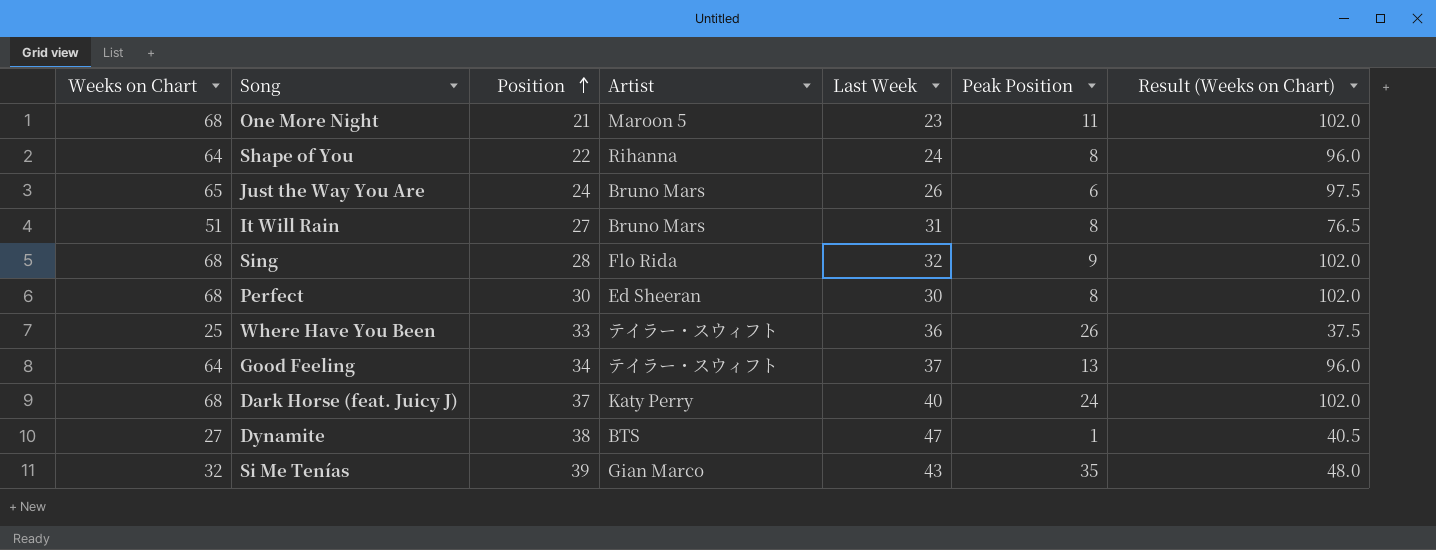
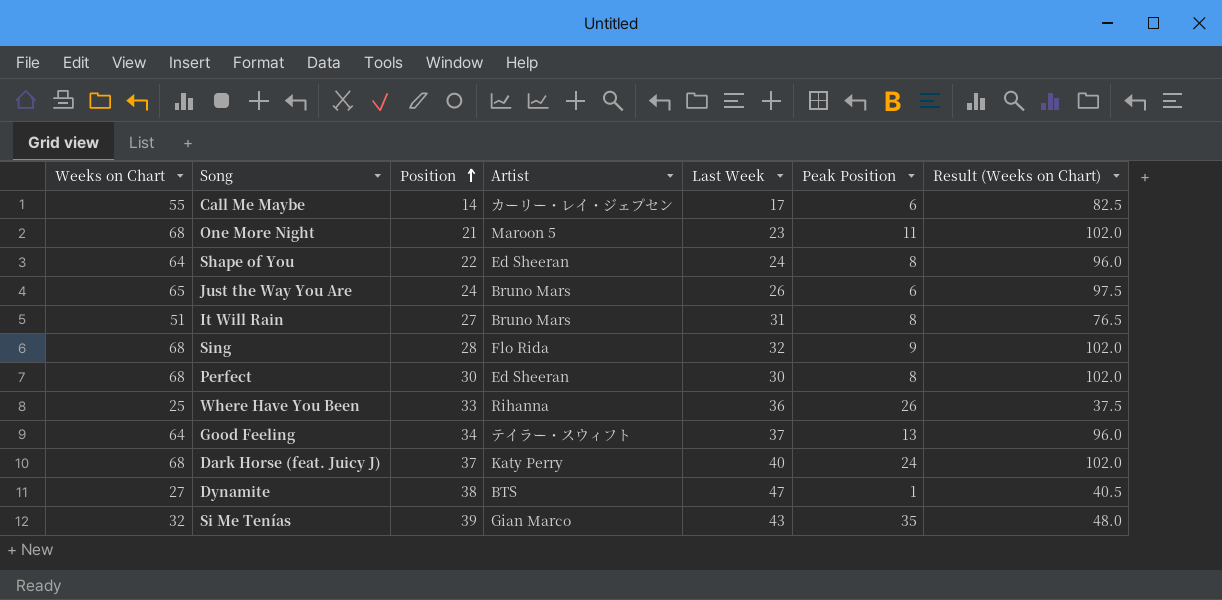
row Call Me Maybe: none -> 55 | 14 | カーリー・レイ・ジェプセン | 17 | 6 | 82.5
Shape of You | Artist: Rihanna -> Ed Sheeran
Where Have You Been | Artist: テイラー・スウィフト -> Rihanna

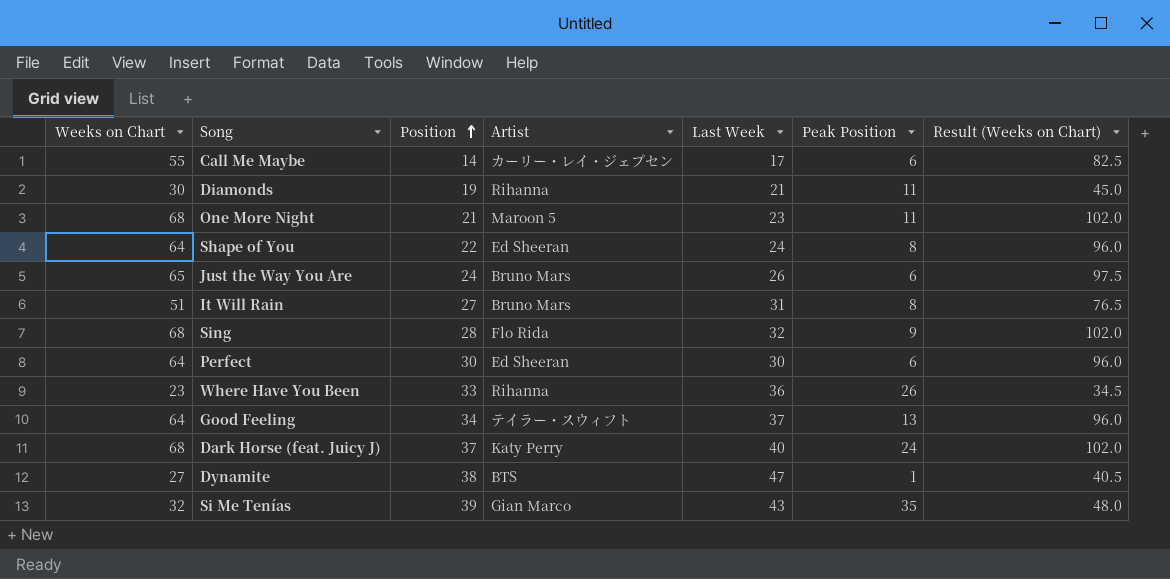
row Diamonds: none -> 30 | 19 | Rihanna | 21 | 11 | 45.0
Perfect | Weeks on Chart: 68 -> 64
Perfect | Peak Position: 8 -> 6
Perfect | Result (Weeks on Chart): 102.0 -> 96.0
Where Have You Been | Weeks on Chart: 25 -> 23
Where Have You Been | Result (Weeks on Chart): 37.5 -> 34.5

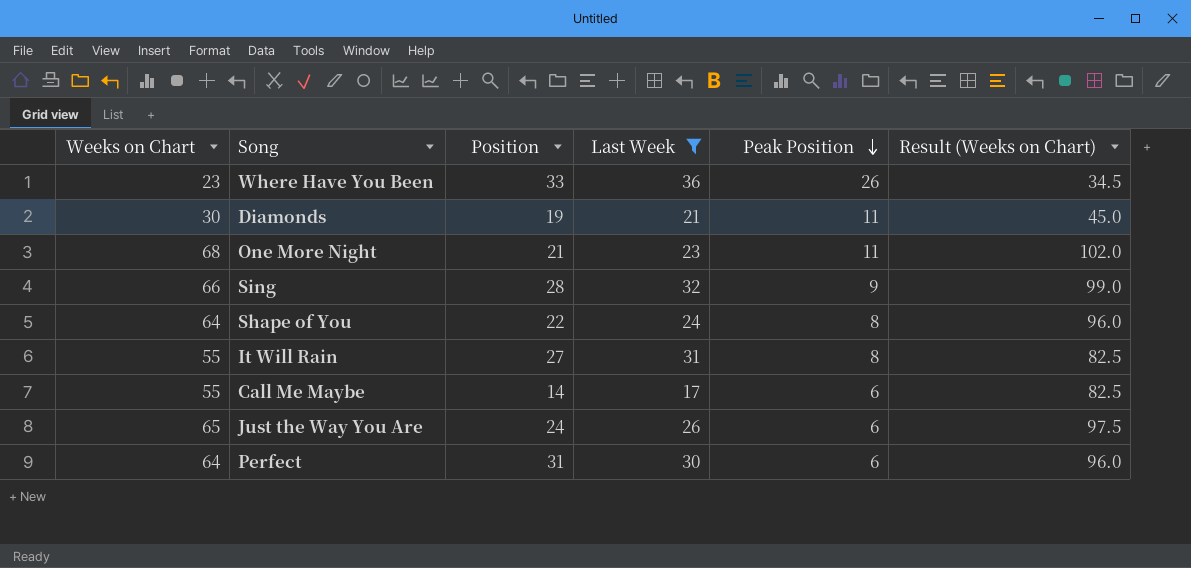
filter: none -> Last Week <= 36
row order: Position ascending -> Peak Position descending
column Artist | position: 4 -> none
Sing | Weeks on Chart: 68 -> 66
Sing | Result (Weeks on Chart): 102.0 -> 99.0
It Will Rain | Weeks on Chart: 51 -> 55
It Will Rain | Result (Weeks on Chart): 76.5 -> 82.5
Perfect | Position: 30 -> 31

